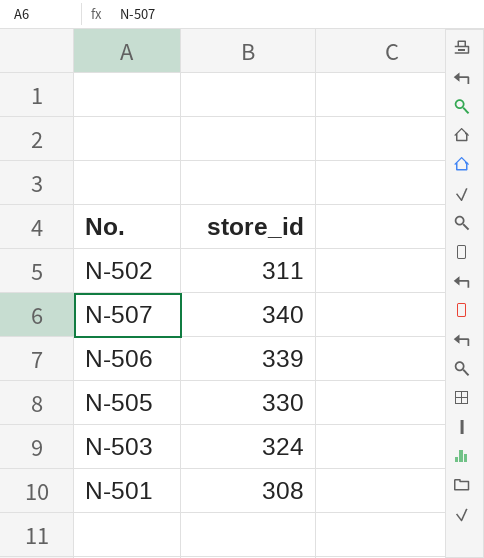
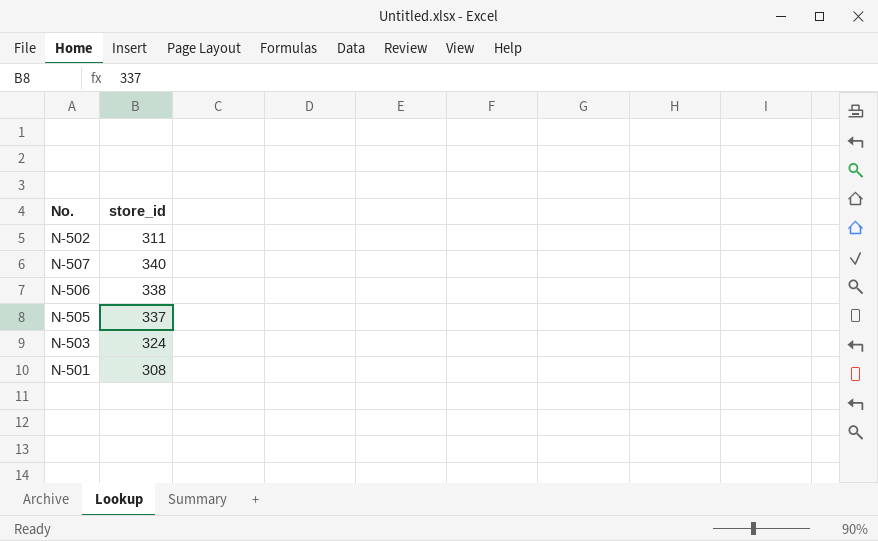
N-506 | store_id: 339 -> 338
N-505 | store_id: 330 -> 337

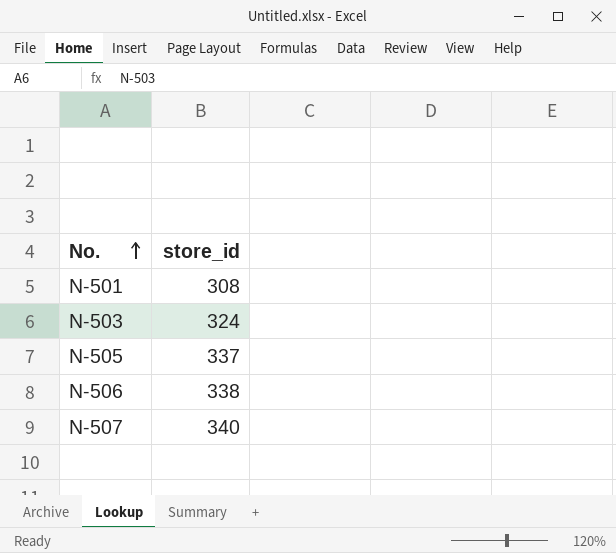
row order: none -> No. ascending
row N-502: 311 -> none

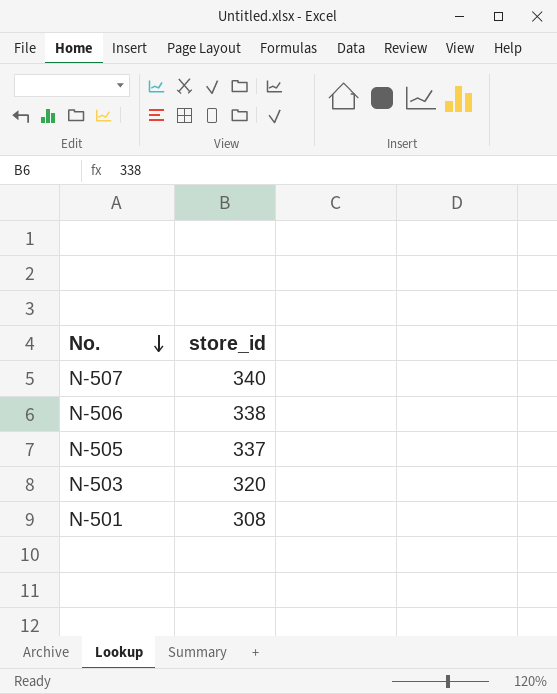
row order: No. ascending -> No. descending
N-503 | store_id: 324 -> 320

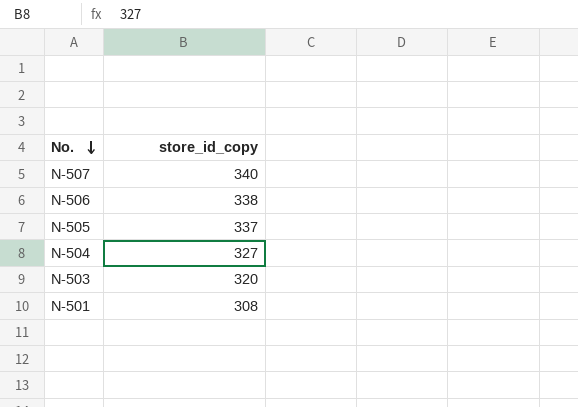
column name: store_id -> store_id_copy
row N-504: none -> 327

